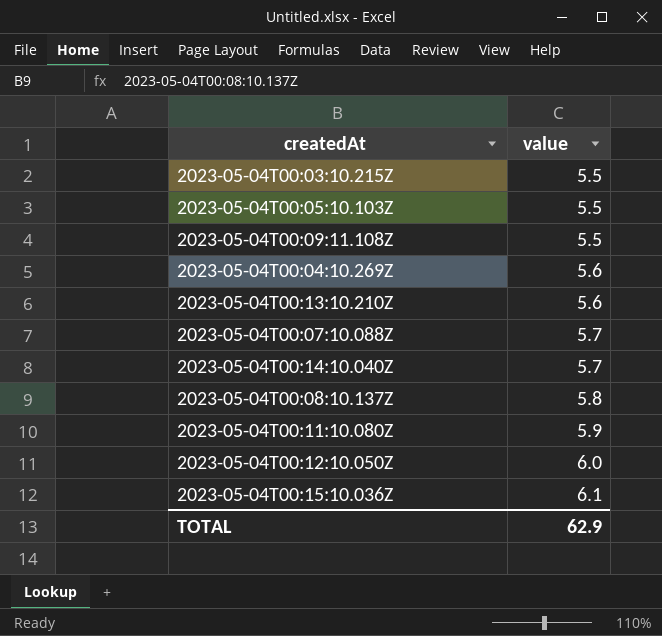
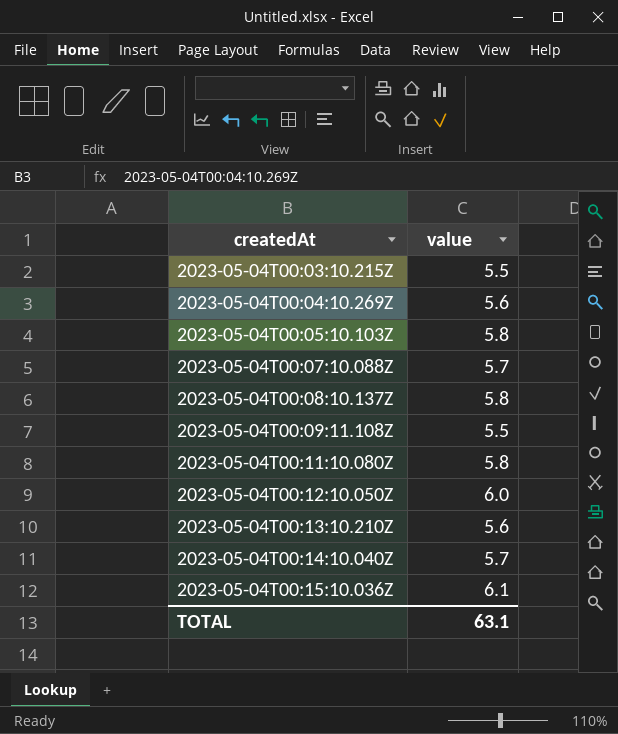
row order: value ascending -> createdAt ascending
2023-05-04T00:05:10.103Z | value: 5.5 -> 5.8
2023-05-04T00:11:10.080Z | value: 5.9 -> 5.8
TOTAL | value: 62.9 -> 63.1

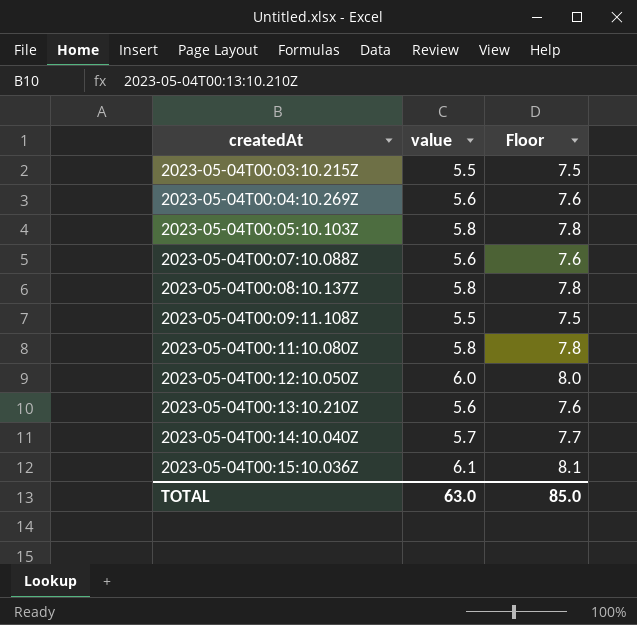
column Floor | formula: none -> [value] + 2
2023-05-04T00:07:10.088Z | value: 5.7 -> 5.6
TOTAL | value: 63.1 -> 63.0

